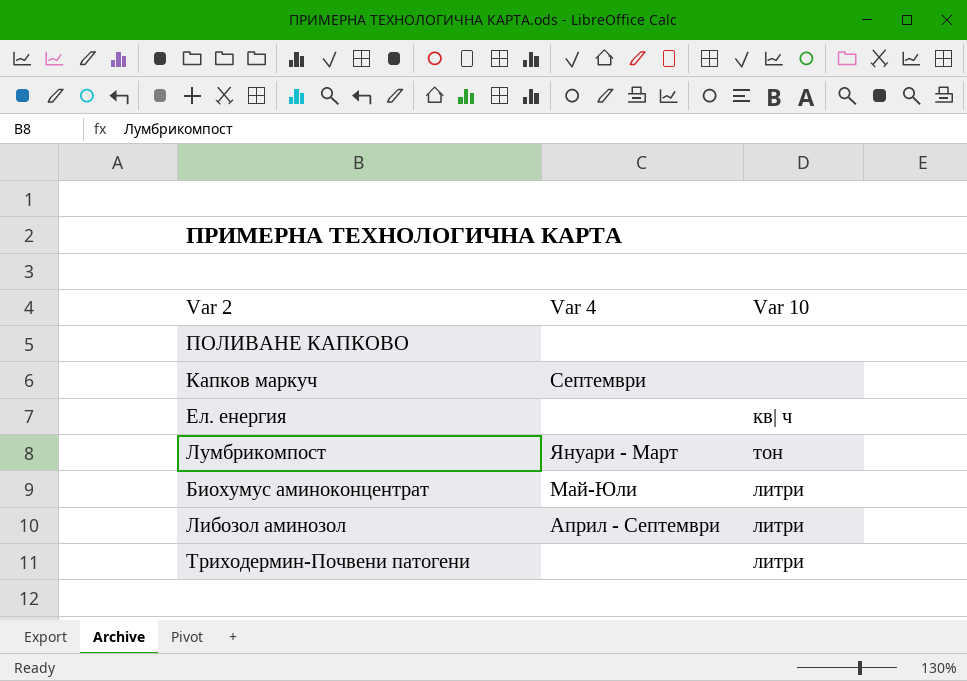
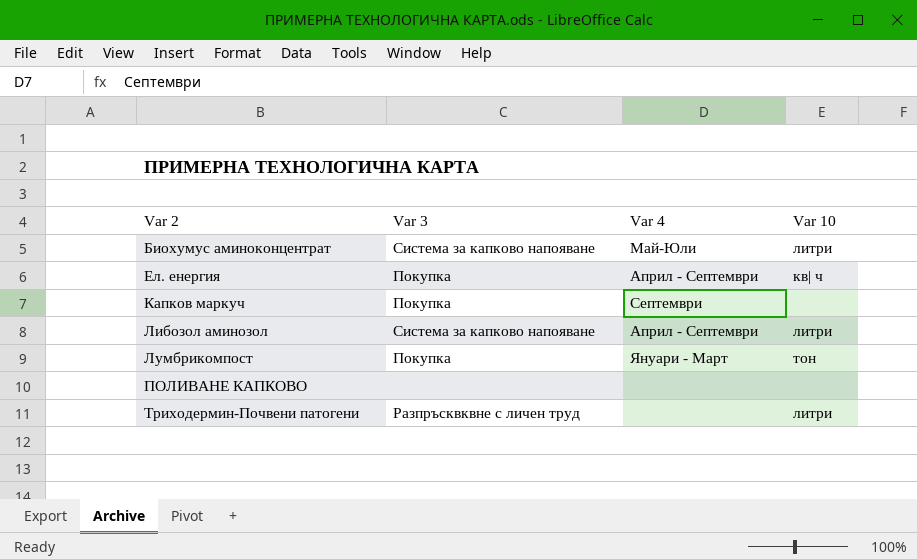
row order: none -> Var 2 ascending
column Var 3 | position: none -> 2
Ел. енергия | Var 4: none -> Април - Септември

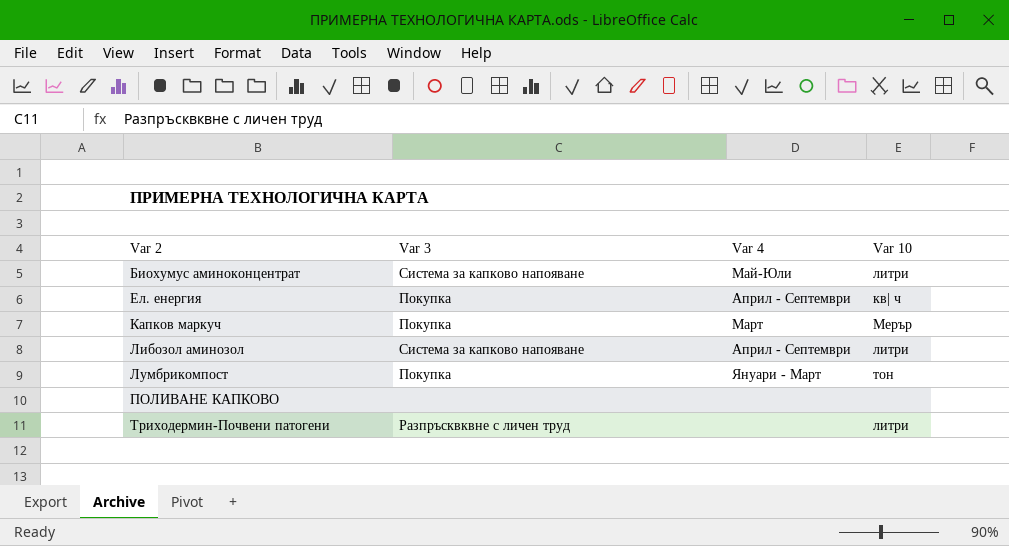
Капков маркуч | Var 4: Септември -> Март
Капков маркуч | Var 10: none -> Мерър

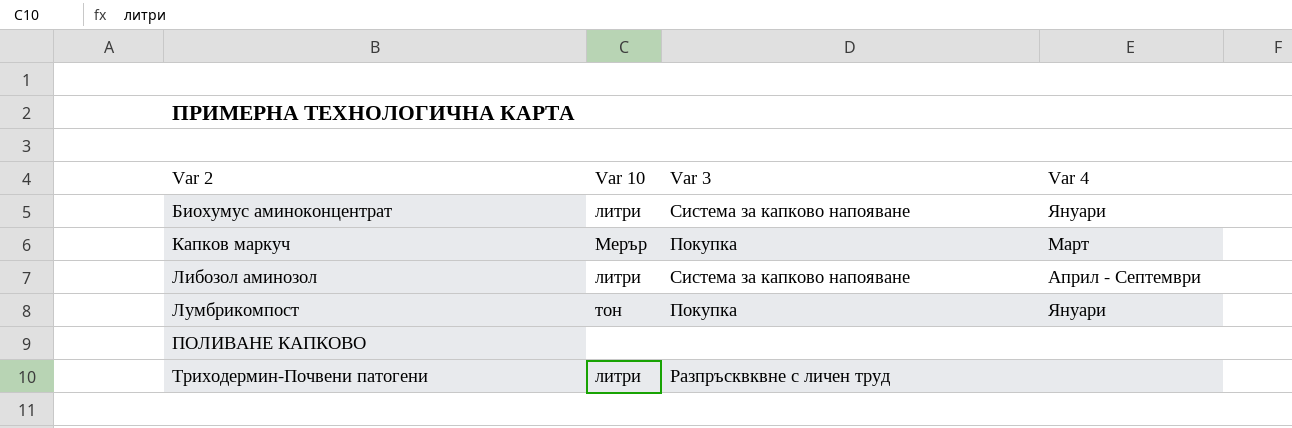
column Var 10 | position: 4 -> 2
row Ел. енергия: Покупка | Април - Септември | кв| ч -> none
Биохумус аминоконцентрат | Var 4: Май-Юли -> Януари
Лумбрикомпост | Var 4: Януари - Март -> Януари

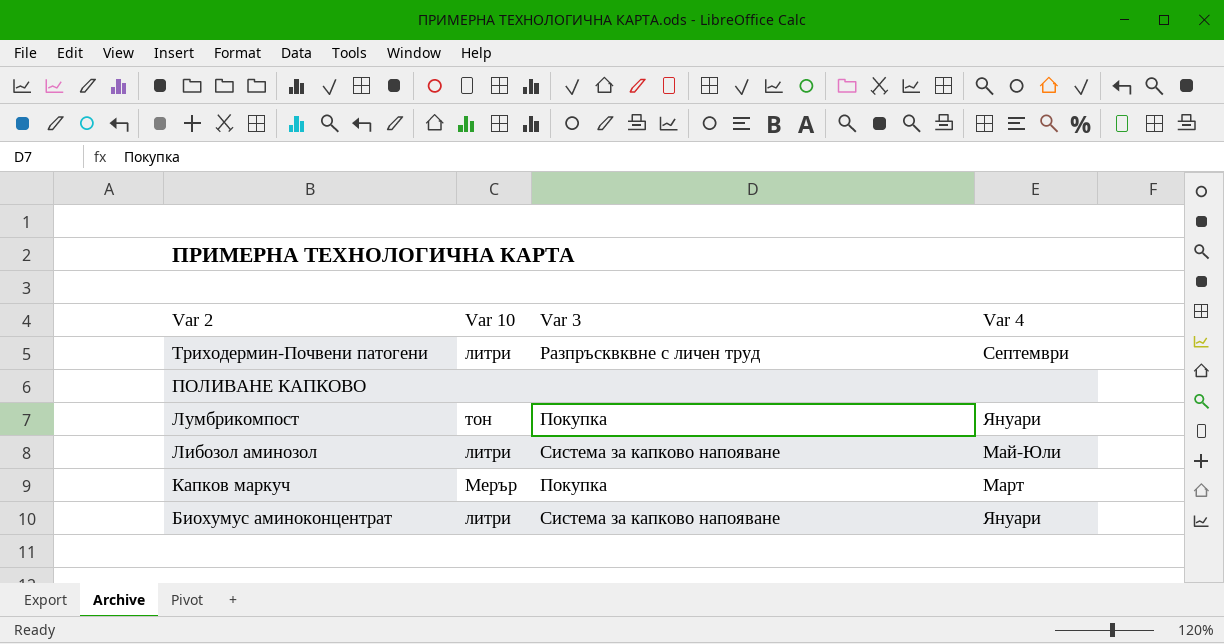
row order: Var 2 ascending -> Var 2 descending
Триходермин-Почвени патогени | Var 4: none -> Септември
Либозол аминозол | Var 4: Април - Септември -> Май-Юли

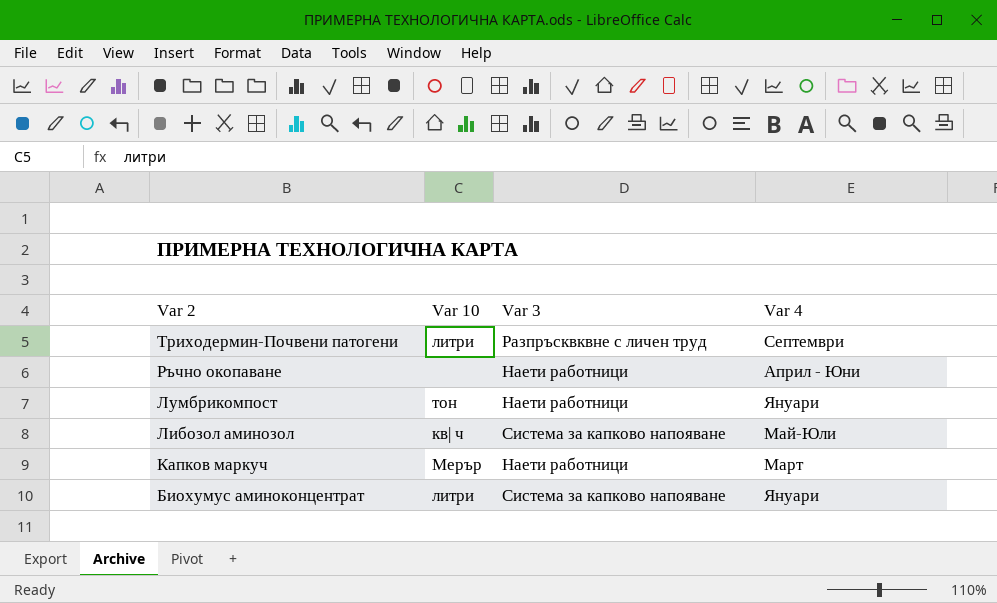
row ПОЛИВАНЕ КАПКОВО: none | none | none -> none
row Ръчно окопаване: none -> none | Наети работници | Април - Юни
Лумбрикомпост | Var 3: Покупка -> Наети работници
Либозол аминозол | Var 10: литри -> кв| ч
Капков маркуч | Var 3: Покупка -> Наети работници

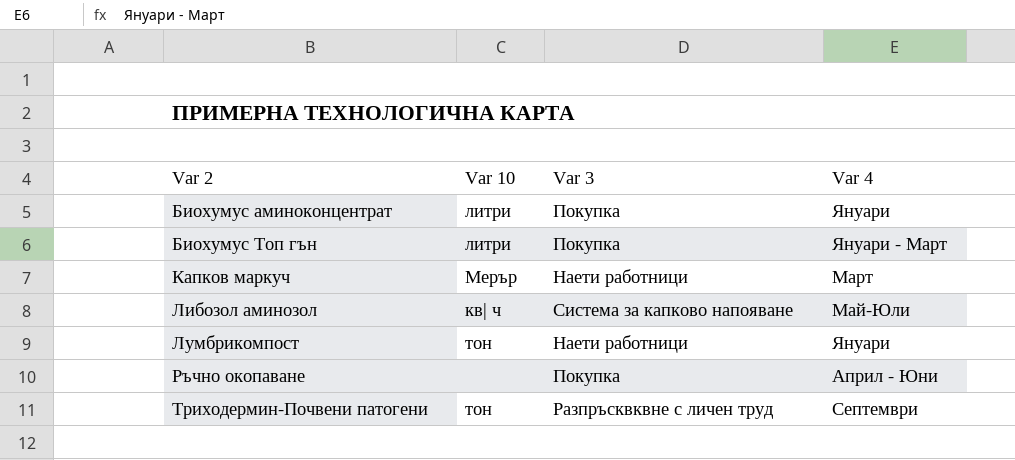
row order: Var 2 descending -> Var 2 ascending
Биохумус аминоконцентрат | Var 3: Система за капково напояване -> Покупка
row Биохумус Топ гън: none -> литри | Покупка | Януари - Март
Ръчно окопаване | Var 3: Наети работници -> Покупка
Триходермин-Почвени патогени | Var 10: литри -> тон

